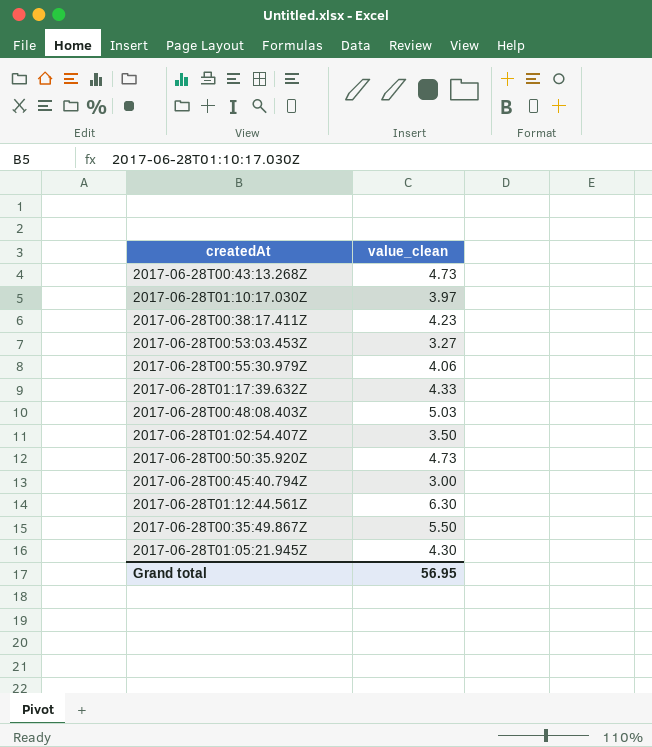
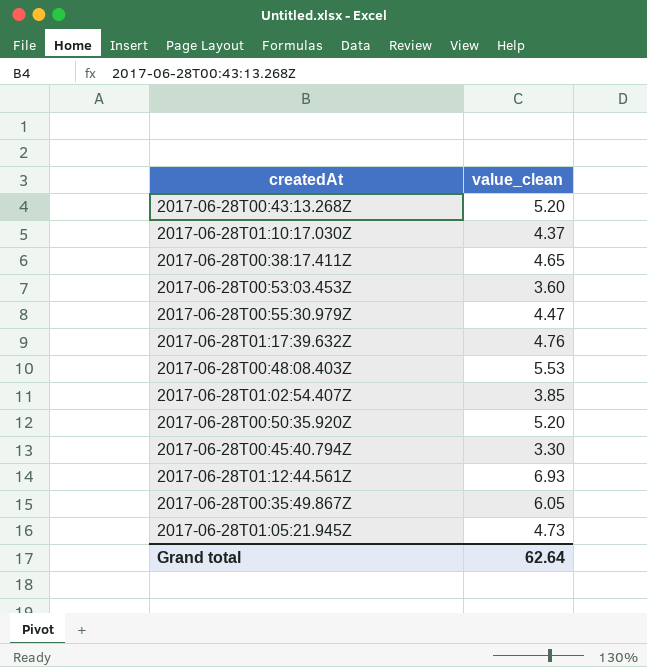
2017-06-28T00:43:13.268Z | value_clean: 4.73 -> 5.20
2017-06-28T01:10:17.030Z | value_clean: 3.97 -> 4.37
2017-06-28T00:38:17.411Z | value_clean: 4.23 -> 4.65
2017-06-28T00:53:03.453Z | value_clean: 3.27 -> 3.60
2017-06-28T00:55:30.979Z | value_clean: 4.06 -> 4.47
2017-06-28T01:17:39.632Z | value_clean: 4.33 -> 4.76
2017-06-28T00:48:08.403Z | value_clean: 5.03 -> 5.53
2017-06-28T01:02:54.407Z | value_clean: 3.50 -> 3.85
2017-06-28T00:50:35.920Z | value_clean: 4.73 -> 5.20
2017-06-28T00:45:40.794Z | value_clean: 3.00 -> 3.30
2017-06-28T01:12:44.561Z | value_clean: 6.30 -> 6.93
2017-06-28T00:35:49.867Z | value_clean: 5.50 -> 6.05
2017-06-28T01:05:21.945Z | value_clean: 4.30 -> 4.73
Grand total | value_clean: 56.95 -> 62.64

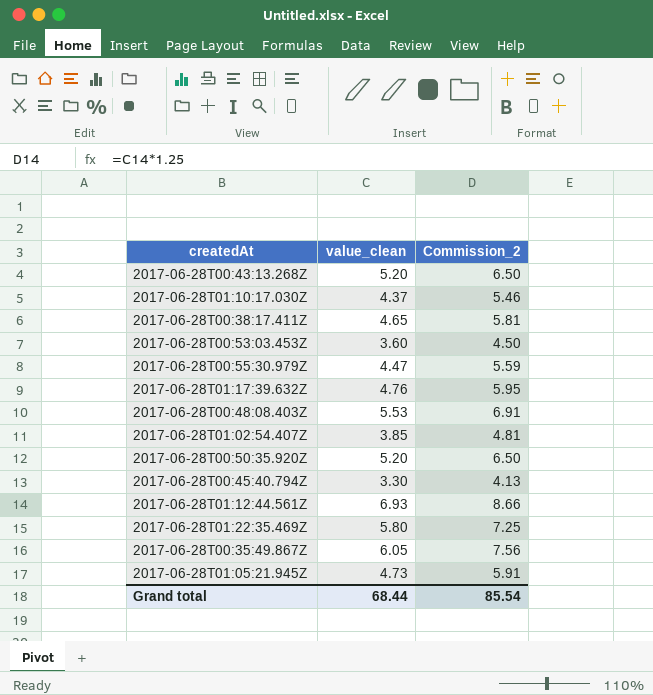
column Commission_2 | formula: none -> [value_clean] * 1.25
row 2017-06-28T01:22:35.469Z: none -> 5.80 | 7.25
Grand total | value_clean: 62.64 -> 68.44

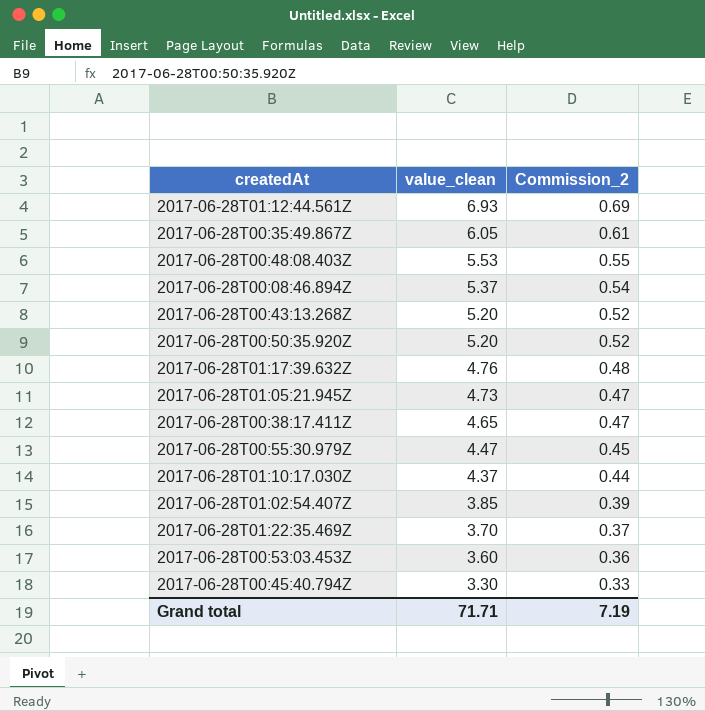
row order: none -> value_clean descending
column Commission_2 | formula: [value_clean] * 1.25 -> [value_clean] * 0.1
row 2017-06-28T00:08:46.894Z: none -> 5.37 | 0.54
2017-06-28T01:22:35.469Z | value_clean: 5.80 -> 3.70
Grand total | value_clean: 68.44 -> 71.71
Grand total | Commission_2: 85.54 -> 7.19

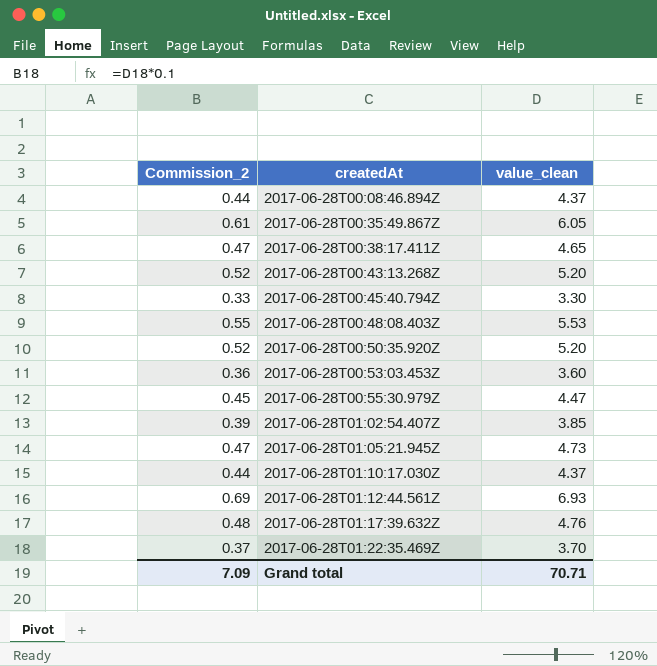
row order: value_clean descending -> createdAt ascending
column Commission_2 | position: 3 -> 1
2017-06-28T00:08:46.894Z | Commission_2: 0.54 -> 0.44
2017-06-28T00:08:46.894Z | value_clean: 5.37 -> 4.37
Grand total | Commission_2: 7.19 -> 7.09
Grand total | value_clean: 71.71 -> 70.71

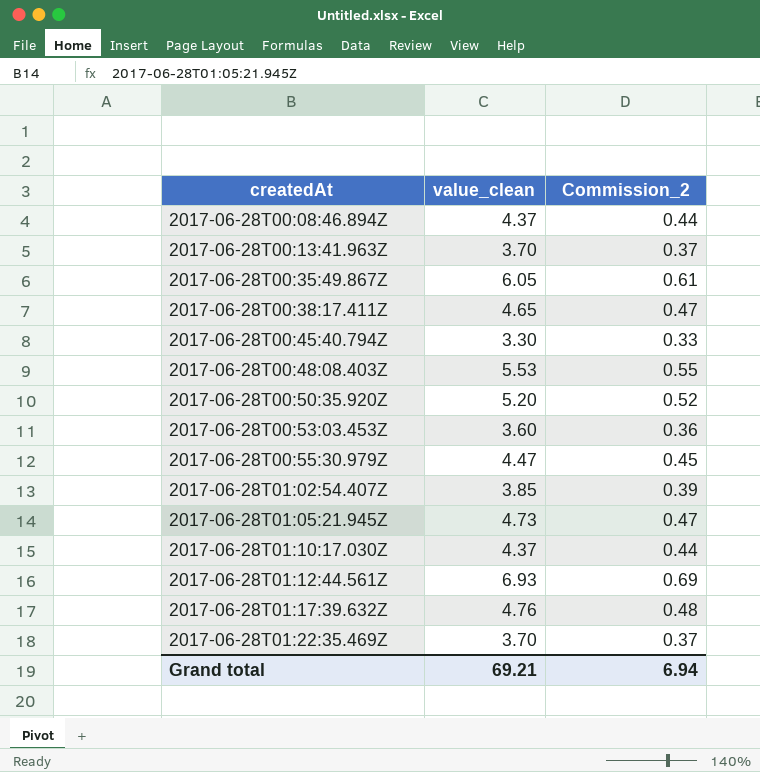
column Commission_2 | position: 1 -> 3
row 2017-06-28T00:43:13.268Z: 0.52 | 5.20 -> none
row 2017-06-28T00:13:41.963Z: none -> 3.70 | 0.37
Grand total | value_clean: 70.71 -> 69.21
Grand total | Commission_2: 7.09 -> 6.94

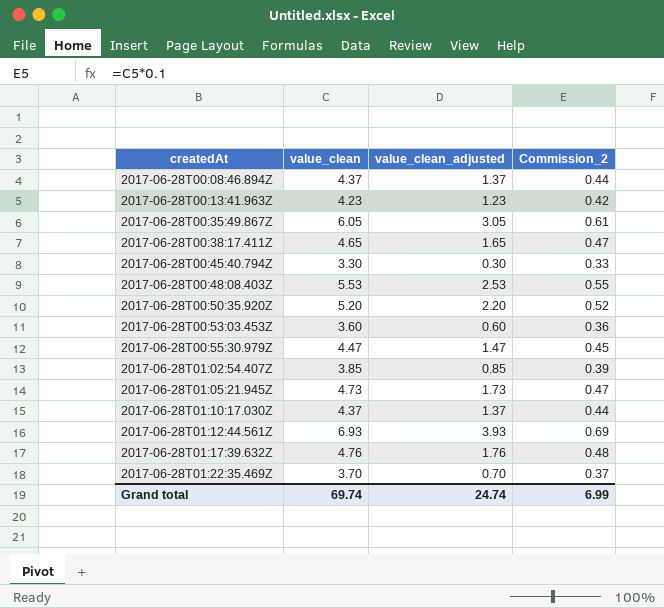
column value_clean_adjusted | formula: none -> [value_clean] - 3
2017-06-28T00:13:41.963Z | value_clean: 3.70 -> 4.23
2017-06-28T00:13:41.963Z | Commission_2: 0.37 -> 0.42
Grand total | value_clean: 69.21 -> 69.74
Grand total | Commission_2: 6.94 -> 6.99

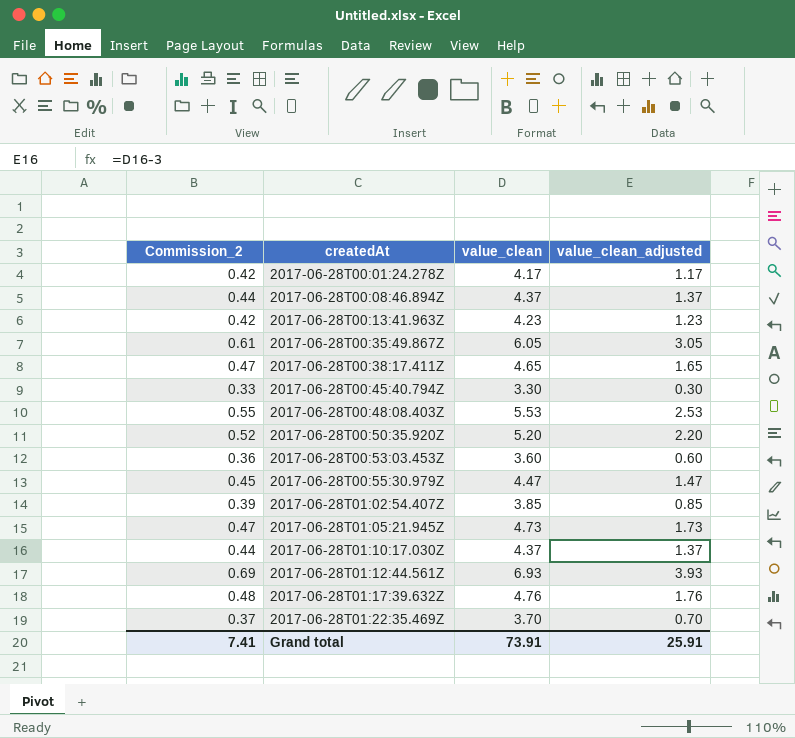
column Commission_2 | position: 4 -> 1
row 2017-06-28T00:01:24.278Z: none -> 0.42 | 4.17 | 1.17
Grand total | Commission_2: 6.99 -> 7.41
Grand total | value_clean: 69.74 -> 73.91
Grand total | value_clean_adjusted: 24.74 -> 25.91

